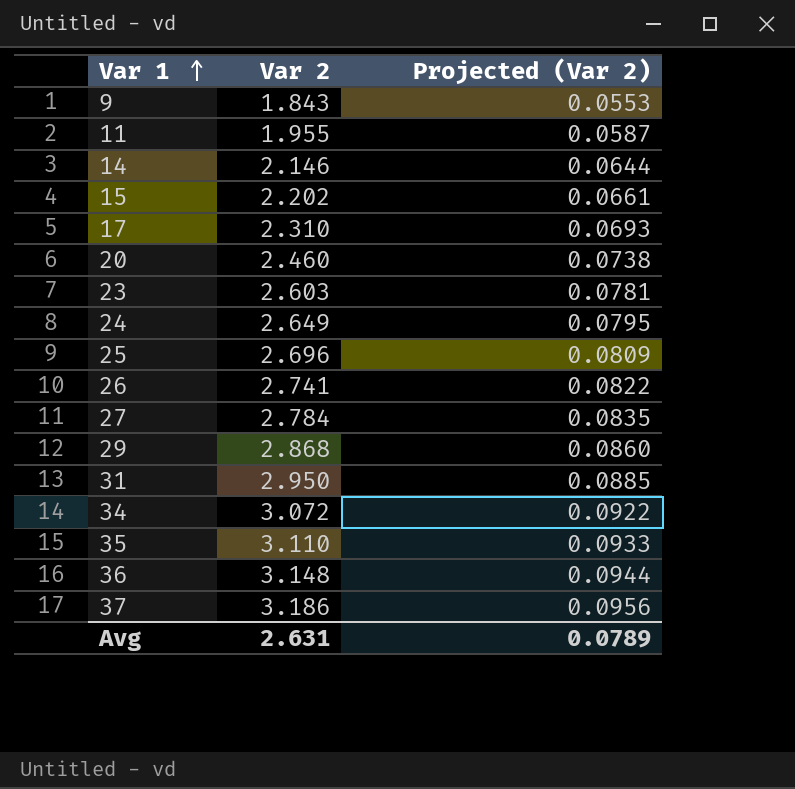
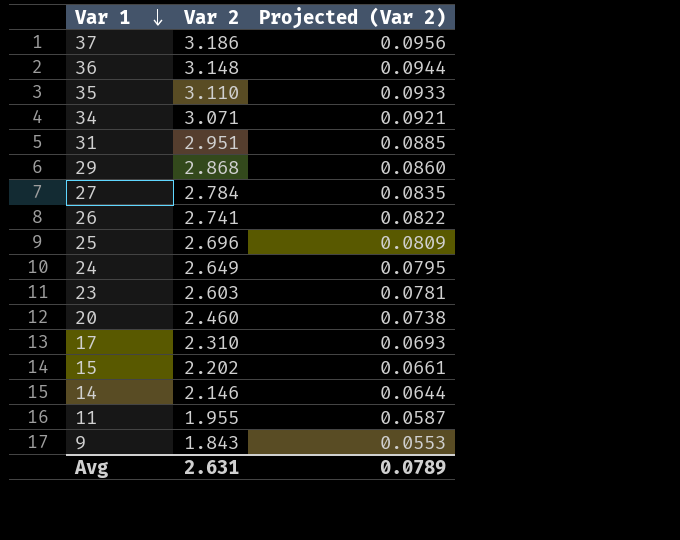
row order: Var 1 ascending -> Var 1 descending
34 | Var 2: 3.072 -> 3.071
34 | Projected (Var 2): 0.0922 -> 0.0921
31 | Var 2: 2.950 -> 2.951

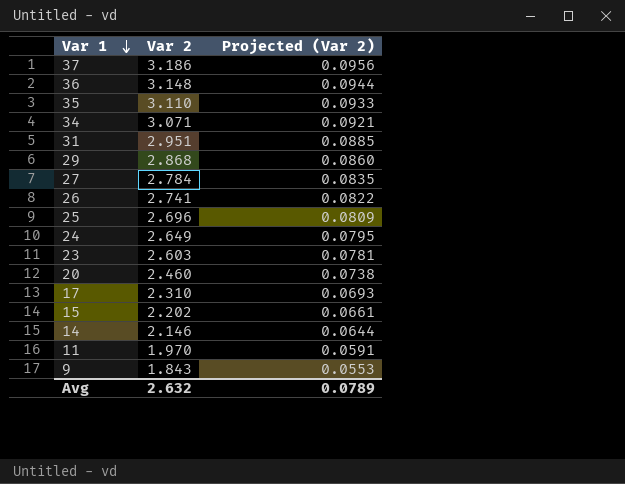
11 | Var 2: 1.955 -> 1.970
11 | Projected (Var 2): 0.0587 -> 0.0591
Avg | Var 2: 2.631 -> 2.632

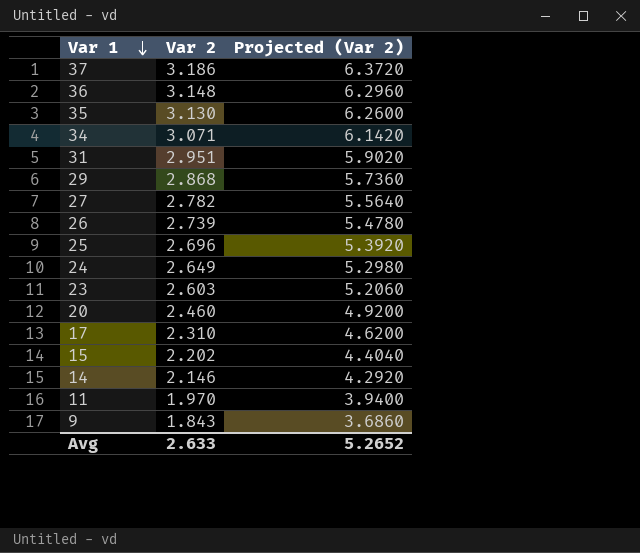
column Projected (Var 2) | formula: [Var 2] * 0.03 -> [Var 2] * 2
35 | Var 2: 3.110 -> 3.130
27 | Var 2: 2.784 -> 2.782
26 | Var 2: 2.741 -> 2.739
Avg | Var 2: 2.632 -> 2.633
Avg | Projected (Var 2): 0.0789 -> 5.2652

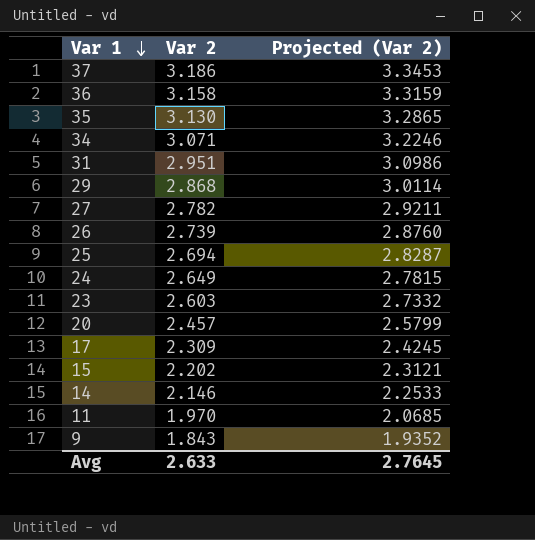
column Projected (Var 2) | formula: [Var 2] * 2 -> [Var 2] * 1.05
36 | Var 2: 3.148 -> 3.158
25 | Var 2: 2.696 -> 2.694
20 | Var 2: 2.460 -> 2.457
17 | Var 2: 2.310 -> 2.309
Avg | Projected (Var 2): 5.2652 -> 2.7645

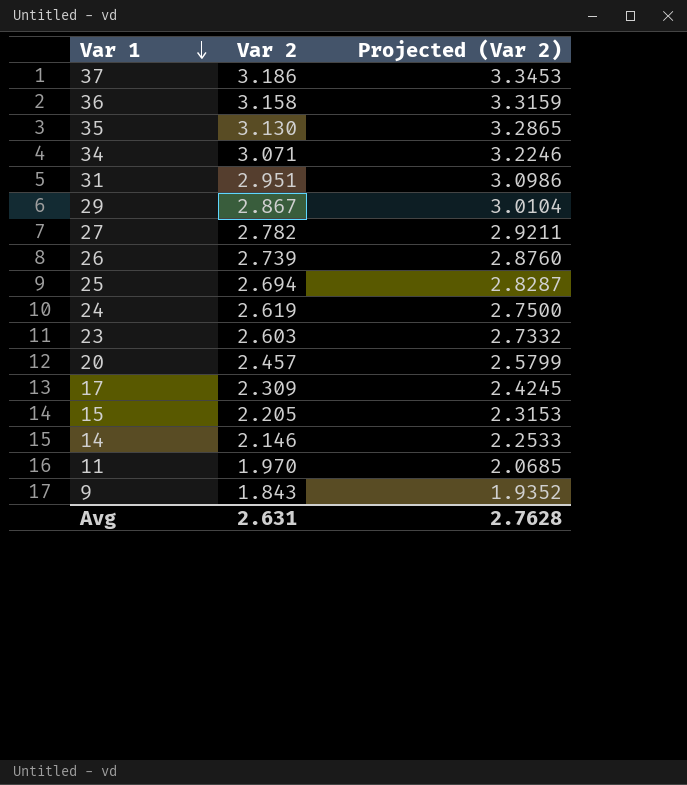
29 | Var 2: 2.868 -> 2.867
29 | Projected (Var 2): 3.0114 -> 3.0104
24 | Var 2: 2.649 -> 2.619
24 | Projected (Var 2): 2.7815 -> 2.7500
15 | Var 2: 2.202 -> 2.205
15 | Projected (Var 2): 2.3121 -> 2.3153
Avg | Var 2: 2.633 -> 2.631
Avg | Projected (Var 2): 2.7645 -> 2.7628

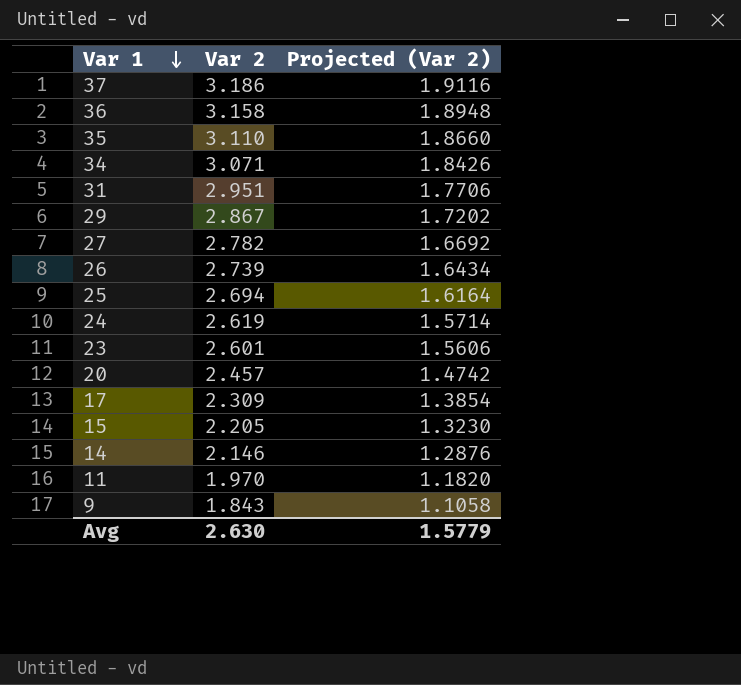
column Projected (Var 2) | formula: [Var 2] * 1.05 -> [Var 2] * 0.6
35 | Var 2: 3.130 -> 3.110
23 | Var 2: 2.603 -> 2.601
Avg | Var 2: 2.631 -> 2.630
Avg | Projected (Var 2): 2.7628 -> 1.5779

